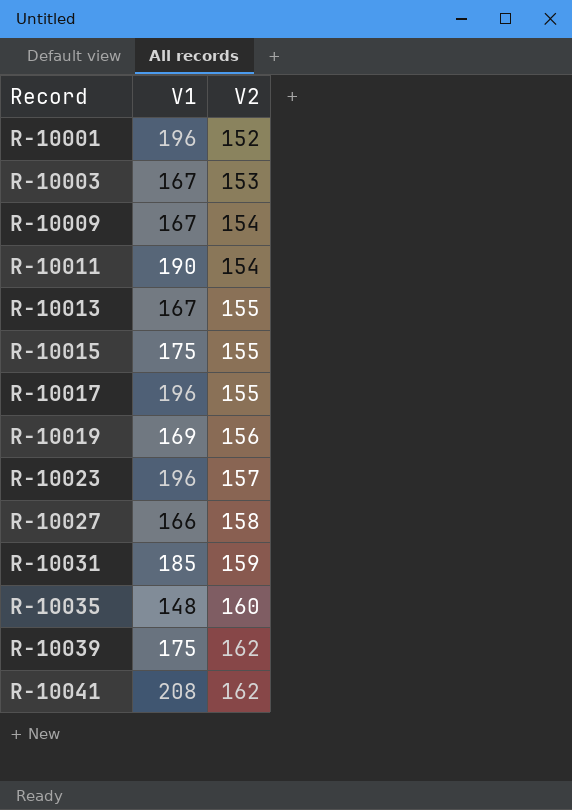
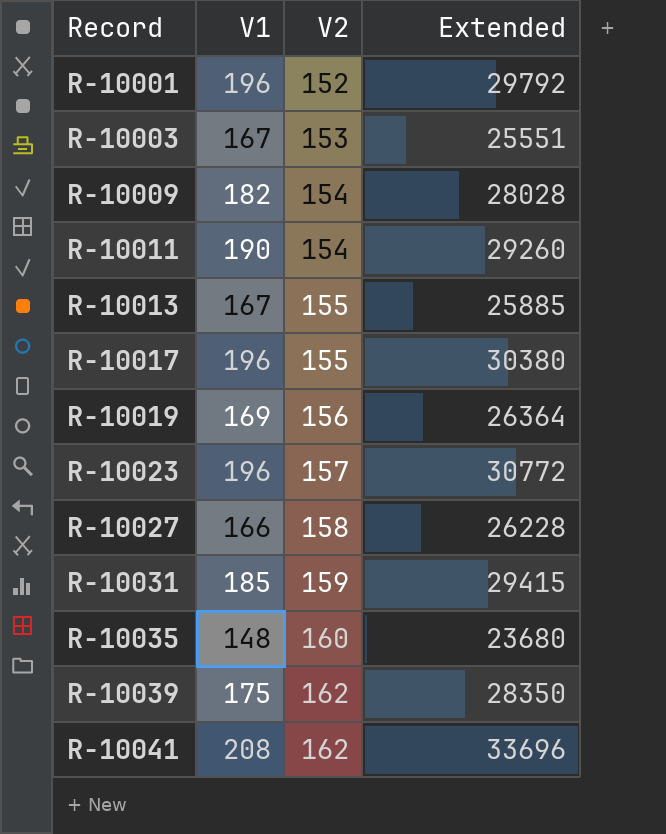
column Extended | formula: none -> [V1] * [V2]
row R-10015: 175 | 155 -> none
R-10009 | V1: 167 -> 182

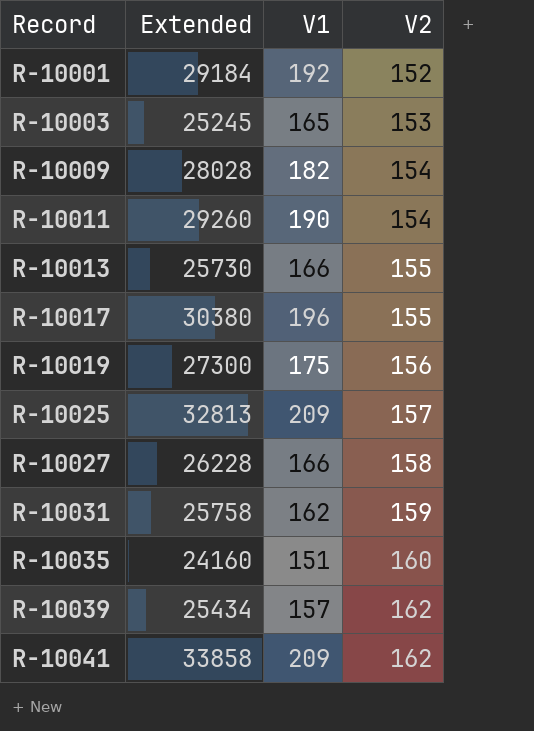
column Extended | position: 4 -> 2
row R-10023: 196 | 157 | 30772 -> none
R-10001 | Extended: 29792 -> 29184
R-10001 | V1: 196 -> 192
R-10003 | Extended: 25551 -> 25245
R-10003 | V1: 167 -> 165
R-10013 | Extended: 25885 -> 25730
R-10013 | V1: 167 -> 166
R-10019 | Extended: 26364 -> 27300
R-10019 | V1: 169 -> 175
row R-10025: none -> 32813 | 209 | 157
R-10031 | Extended: 29415 -> 25758
R-10031 | V1: 185 -> 162
R-10035 | Extended: 23680 -> 24160
R-10035 | V1: 148 -> 151
R-10039 | Extended: 28350 -> 25434
R-10039 | V1: 175 -> 157
R-10041 | Extended: 33696 -> 33858
R-10041 | V1: 208 -> 209

